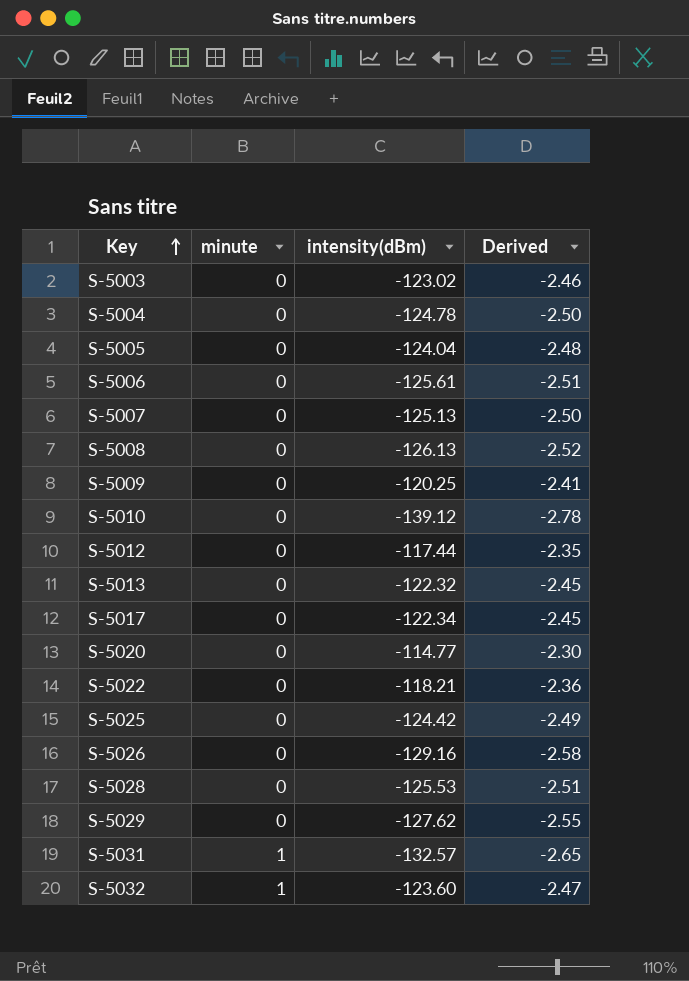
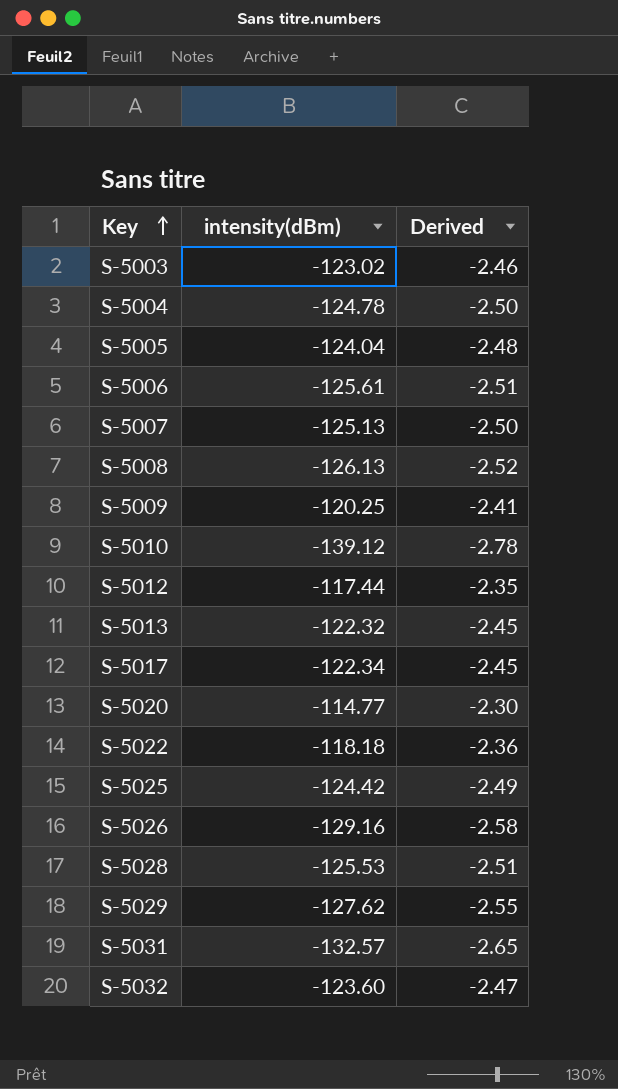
column minute | position: 2 -> none
S-5022 | intensity(dBm): -118.21 -> -118.18

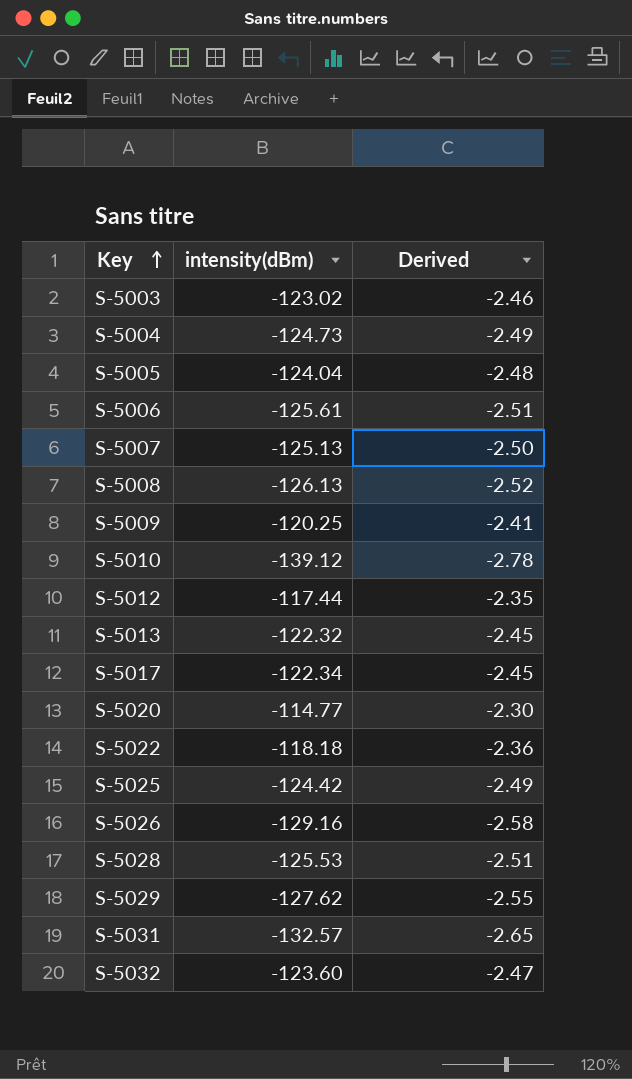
S-5004 | intensity(dBm): -124.78 -> -124.73
S-5004 | Derived: -2.50 -> -2.49

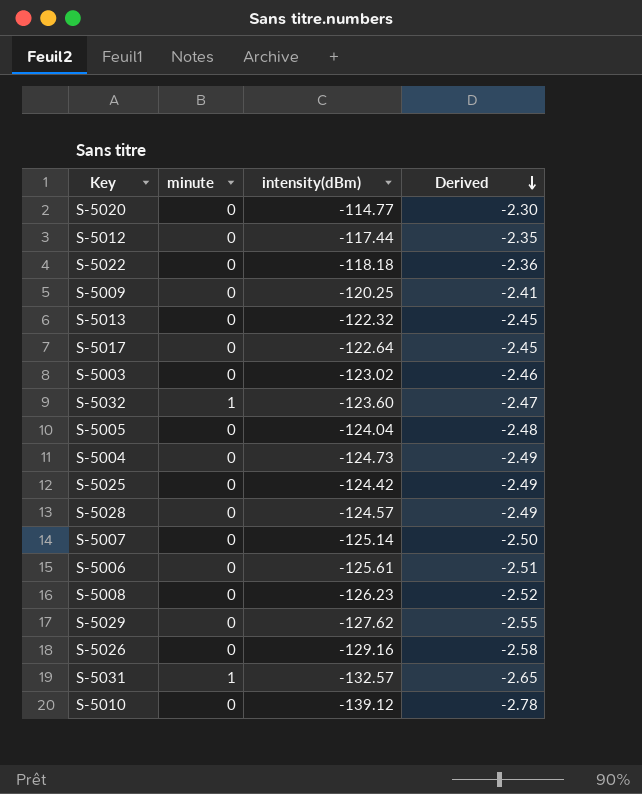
row order: Key ascending -> Derived descending
column minute | position: none -> 2
S-5017 | intensity(dBm): -122.34 -> -122.64
S-5028 | intensity(dBm): -125.53 -> -124.57
S-5028 | Derived: -2.51 -> -2.49
S-5007 | intensity(dBm): -125.13 -> -125.14
S-5008 | intensity(dBm): -126.13 -> -126.23

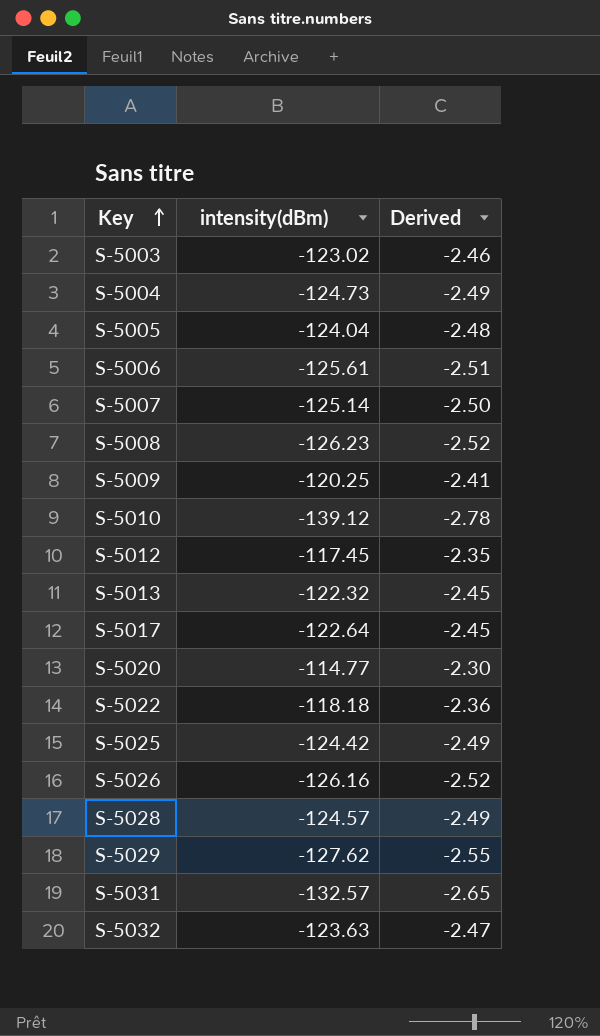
row order: Derived descending -> Key ascending
column minute | position: 2 -> none
S-5012 | intensity(dBm): -117.44 -> -117.45
S-5026 | intensity(dBm): -129.16 -> -126.16
S-5026 | Derived: -2.58 -> -2.52
S-5032 | intensity(dBm): -123.60 -> -123.63

